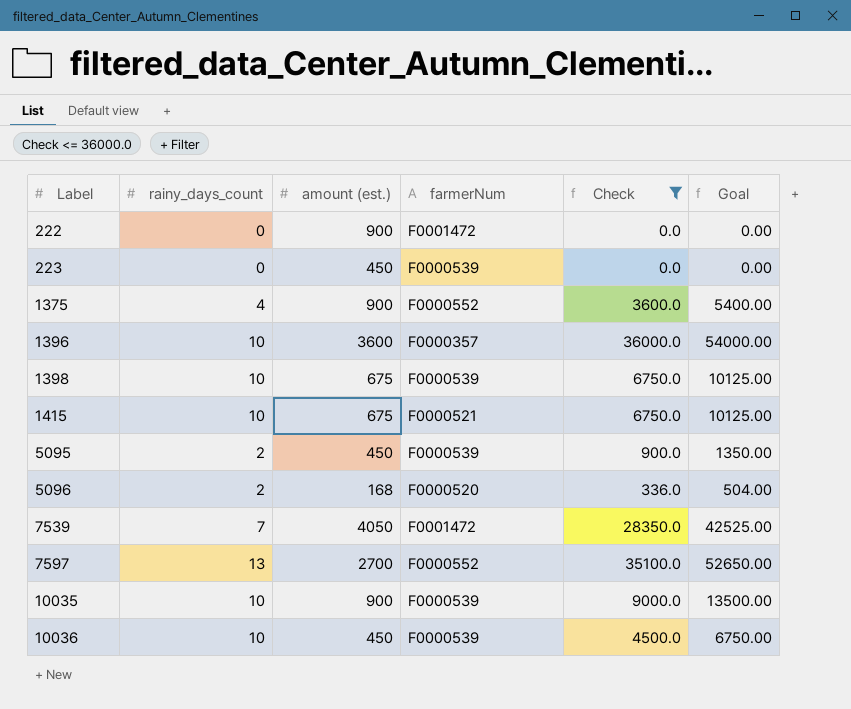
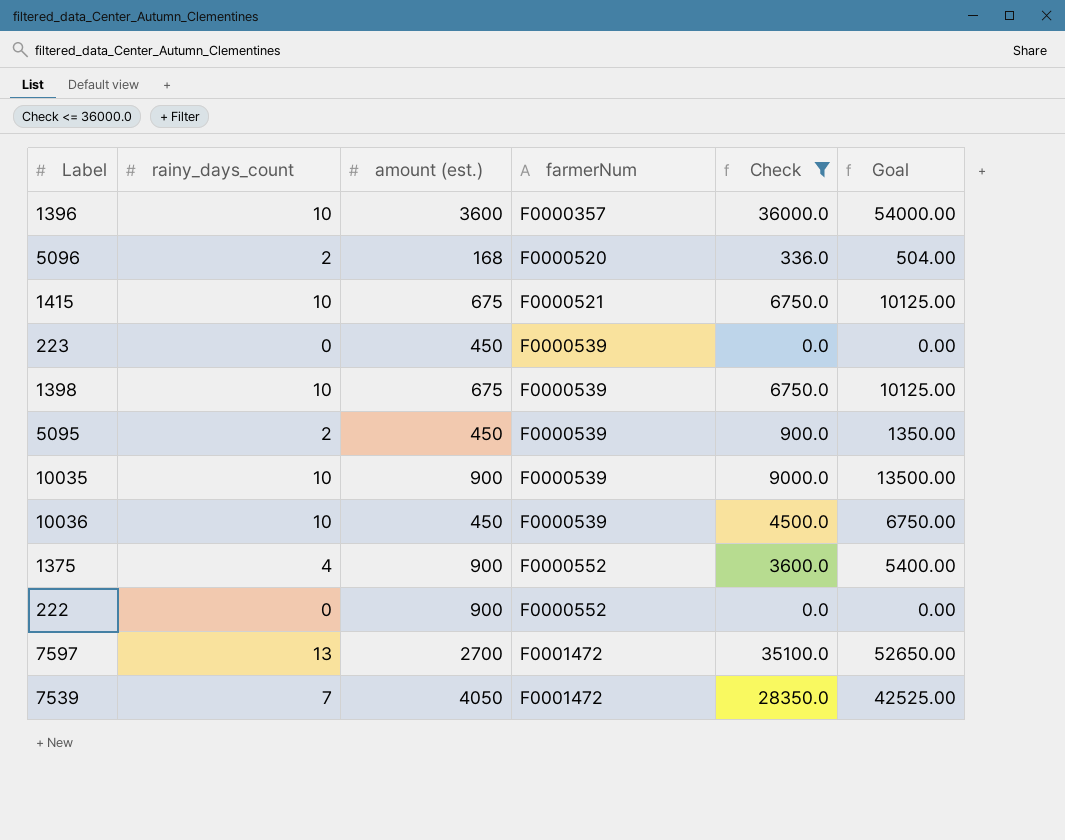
row order: Label ascending -> farmerNum ascending
222 | farmerNum: F0001472 -> F0000552
7597 | farmerNum: F0000552 -> F0001472

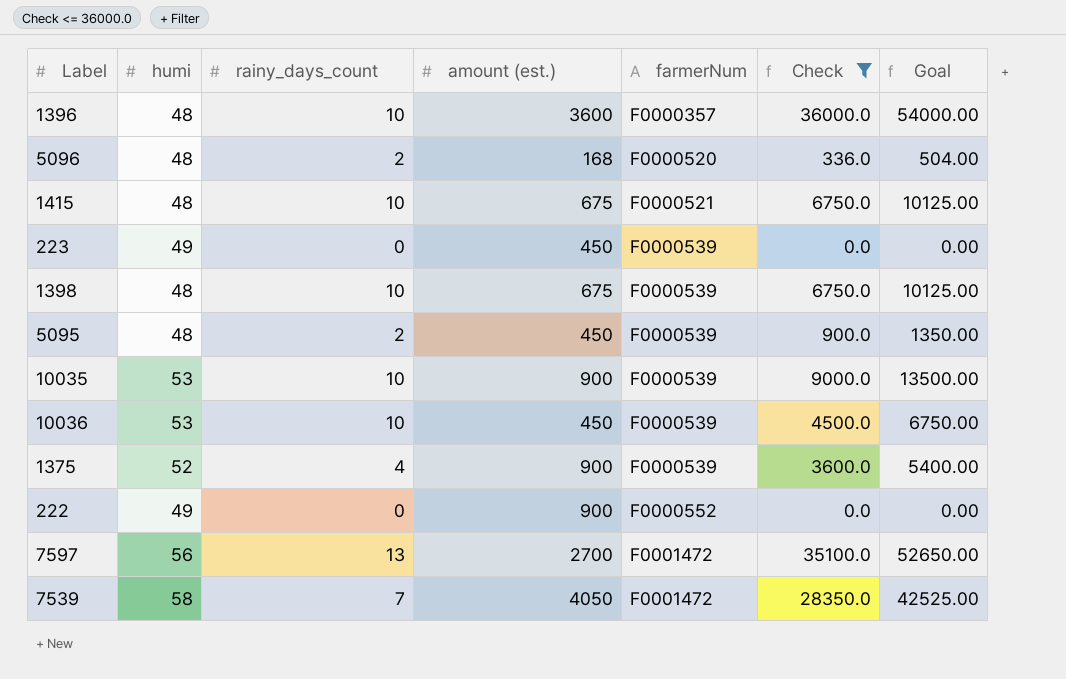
column humi | position: none -> 2
1375 | farmerNum: F0000552 -> F0000539

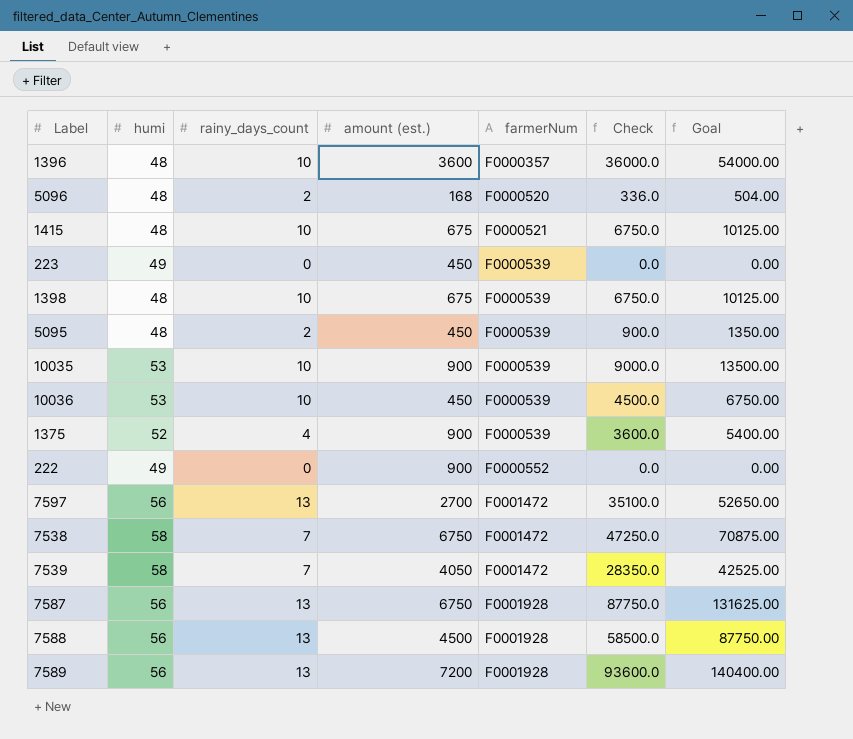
filter: Check <= 36000.0 -> none

